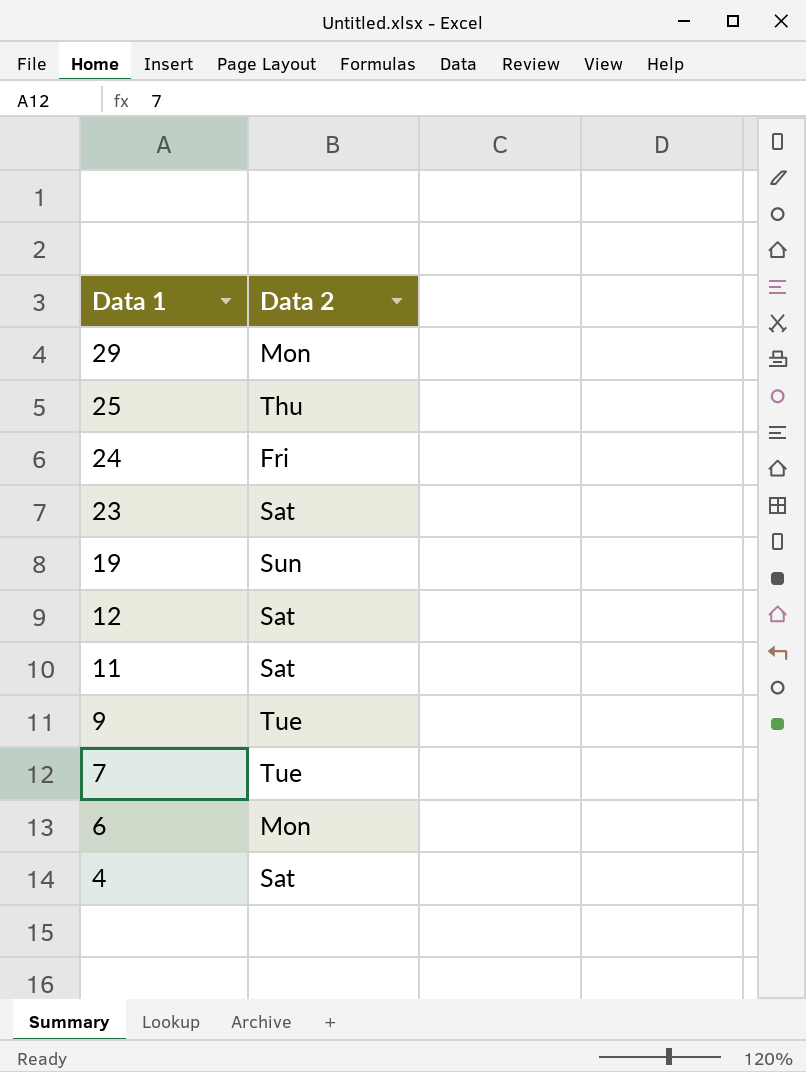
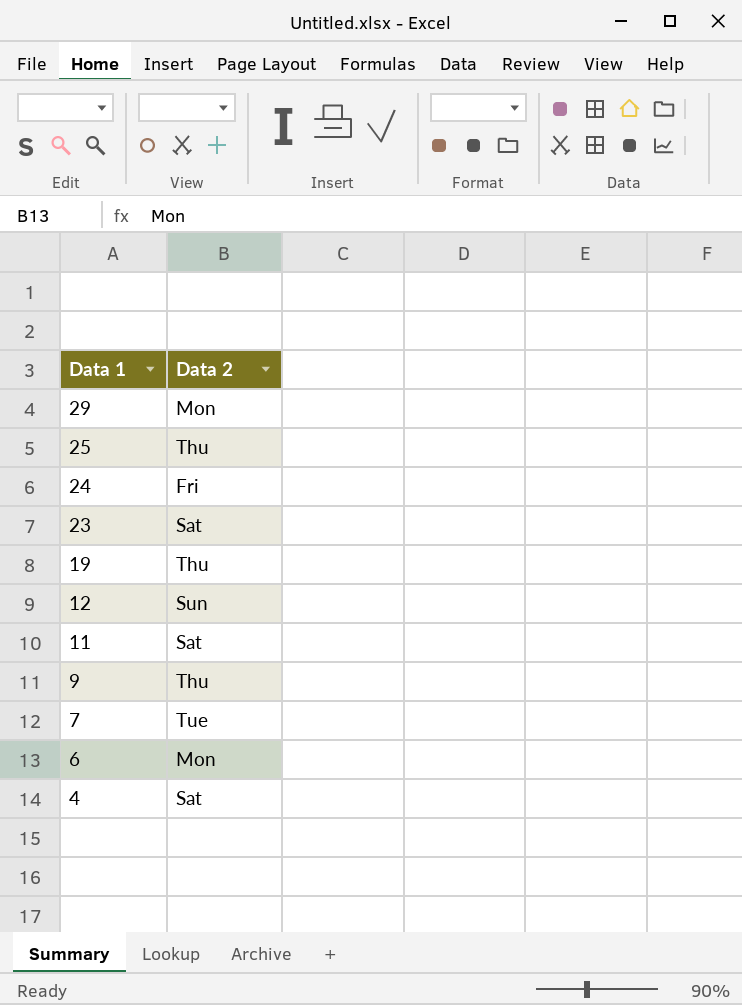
19 | Data 2: Sun -> Thu
12 | Data 2: Sat -> Sun
9 | Data 2: Tue -> Thu

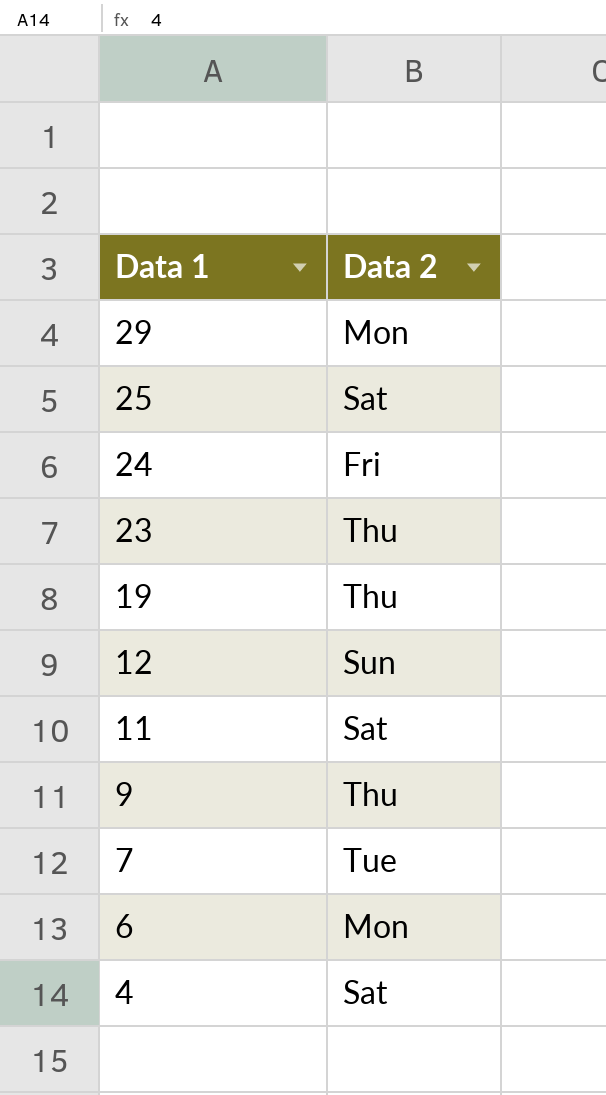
25 | Data 2: Thu -> Sat
23 | Data 2: Sat -> Thu

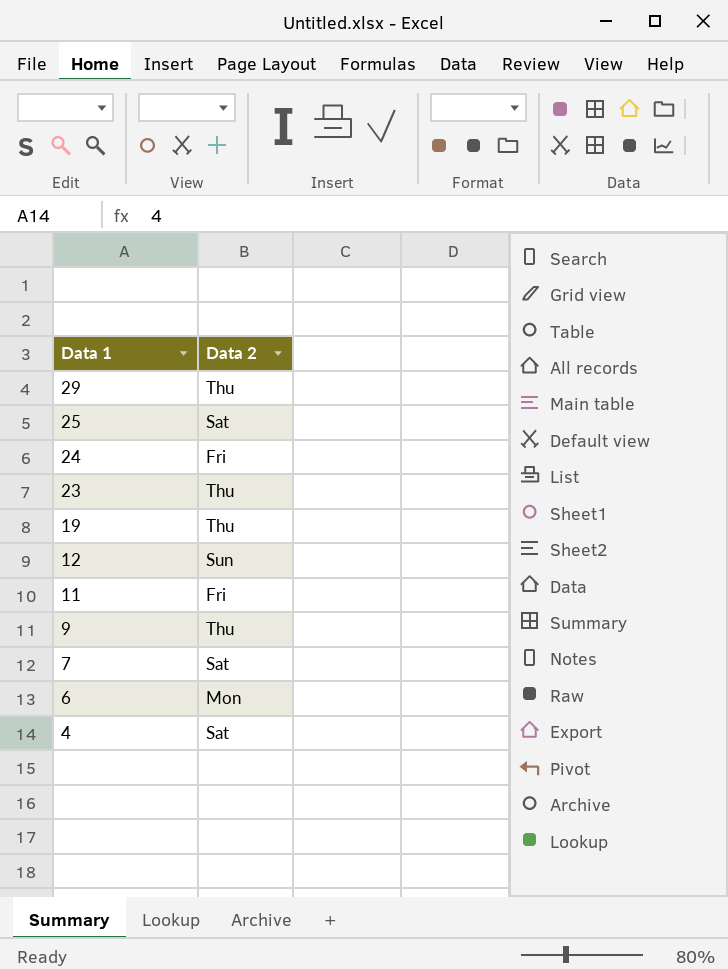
29 | Data 2: Mon -> Thu
11 | Data 2: Sat -> Fri
7 | Data 2: Tue -> Sat

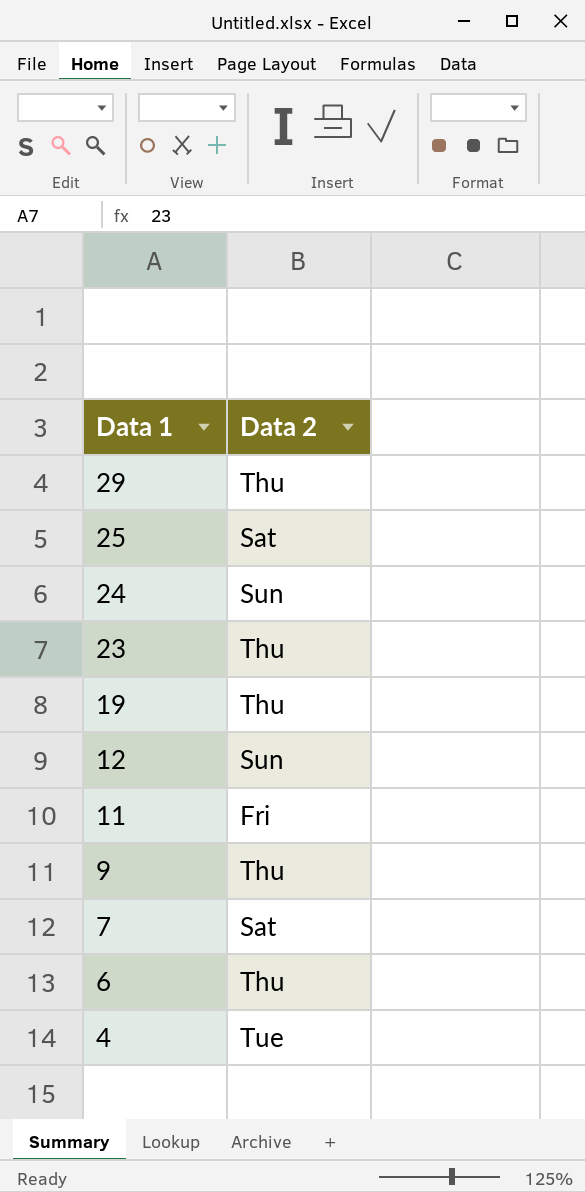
24 | Data 2: Fri -> Sun
6 | Data 2: Mon -> Thu
4 | Data 2: Sat -> Tue

